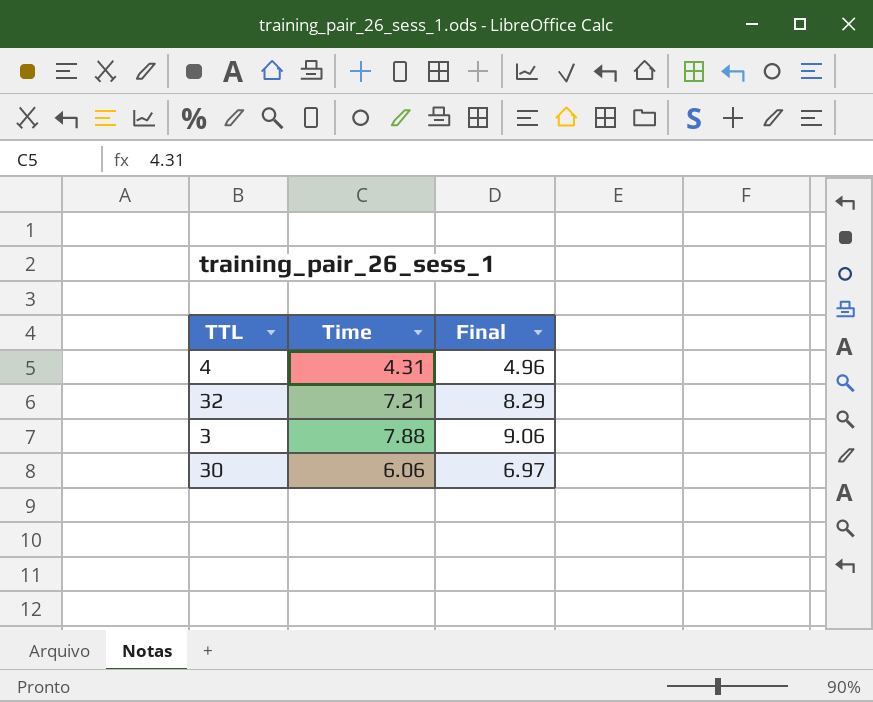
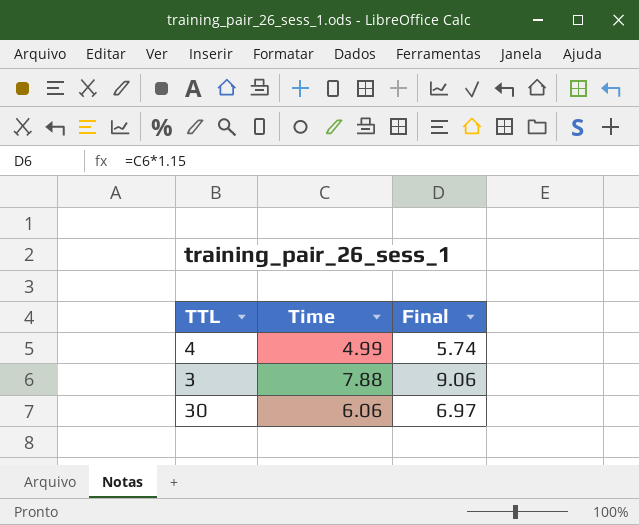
row 32: 7.21 | 8.29 -> none
4 | Time: 4.31 -> 4.99
4 | Final: 4.96 -> 5.74

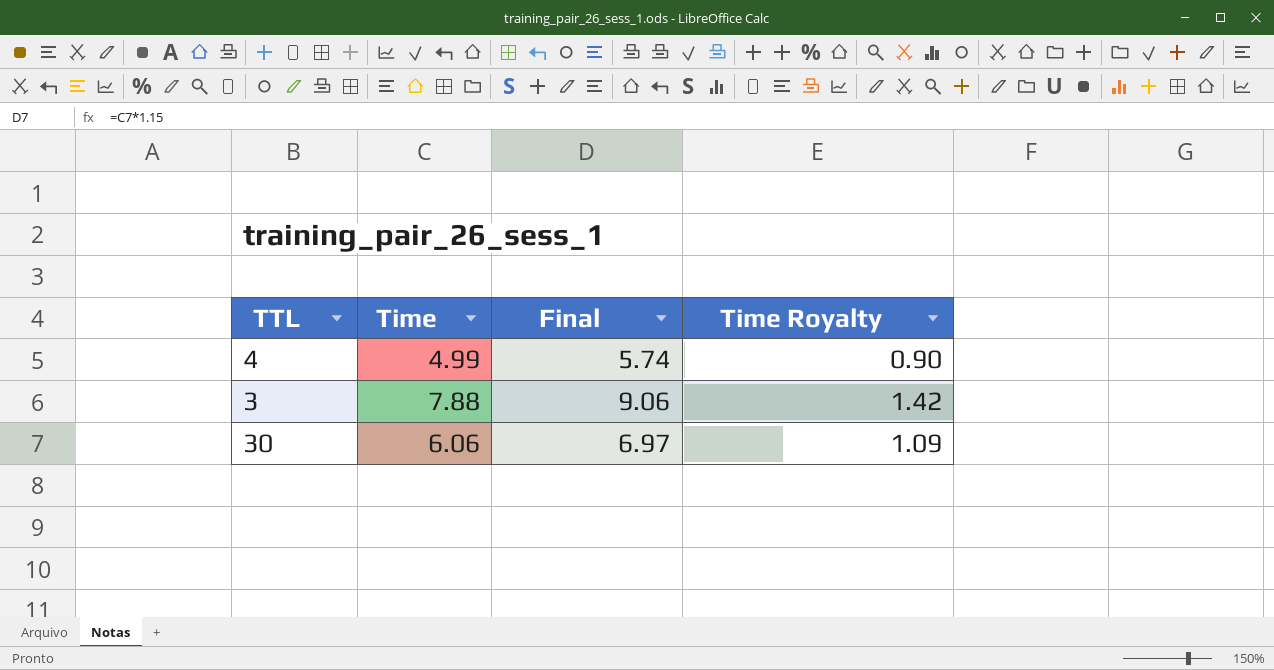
column Time Royalty | formula: none -> [Time] * 0.18

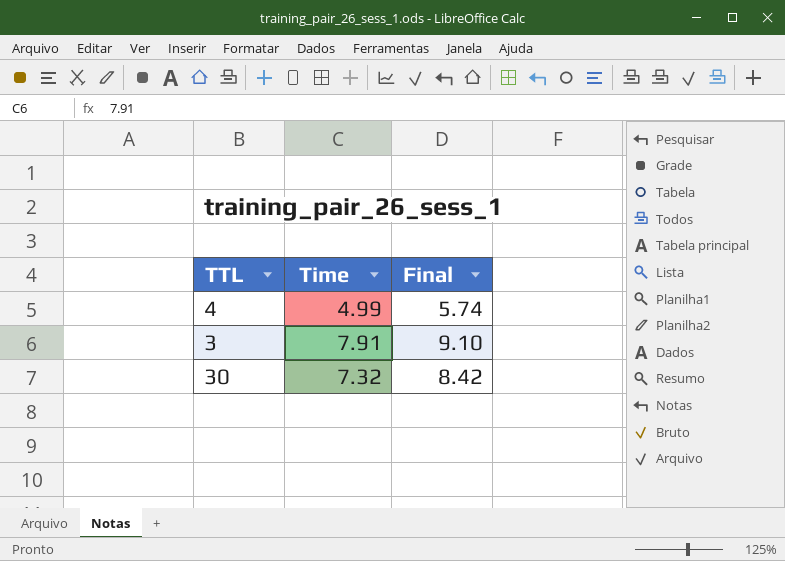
column Time Royalty | formula: [Time] * 0.18 -> none
3 | Time: 7.88 -> 7.91
3 | Final: 9.06 -> 9.10
30 | Time: 6.06 -> 7.32
30 | Final: 6.97 -> 8.42

